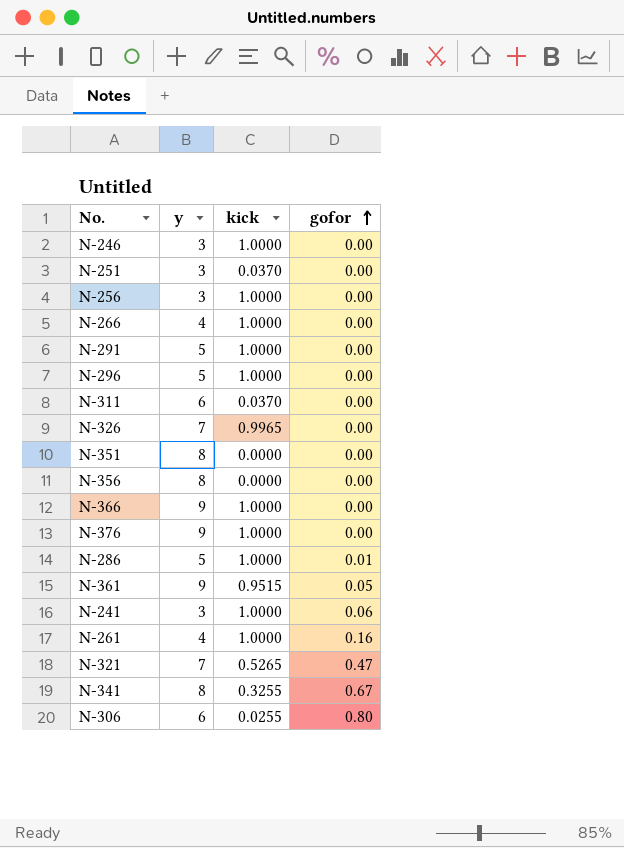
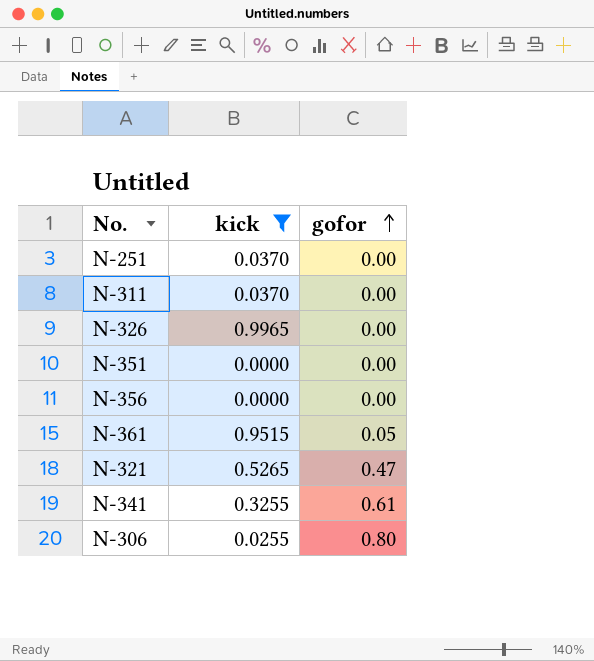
filter: none -> kick != 1.0000
column y | position: 2 -> none
N-341 | gofor: 0.67 -> 0.61

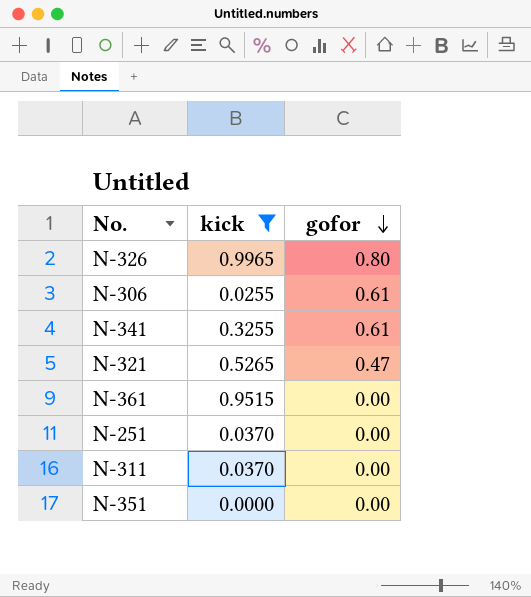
row order: gofor ascending -> gofor descending
row N-356: 0.0000 | 0.00 -> none
N-326 | gofor: 0.00 -> 0.80
N-306 | gofor: 0.80 -> 0.61
N-361 | gofor: 0.05 -> 0.00

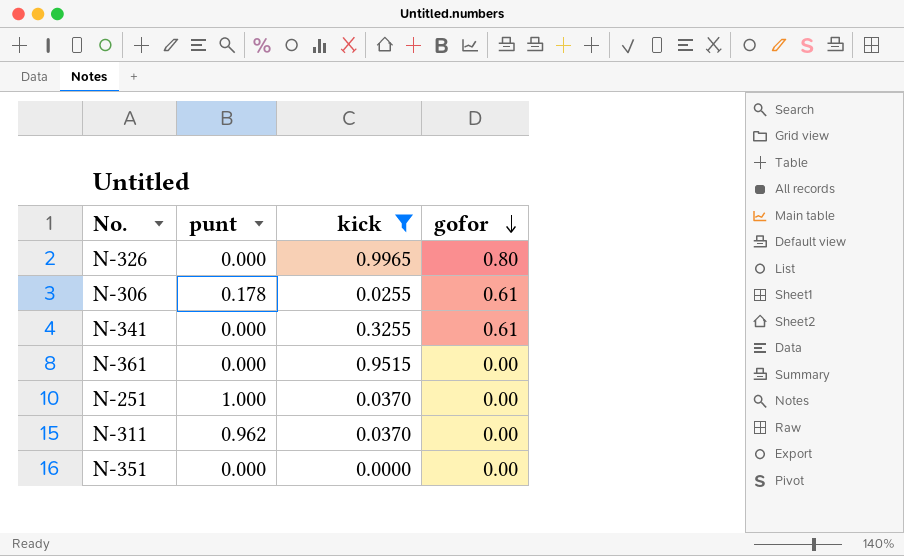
column punt | position: none -> 2
row N-321: 0.5265 | 0.47 -> none

